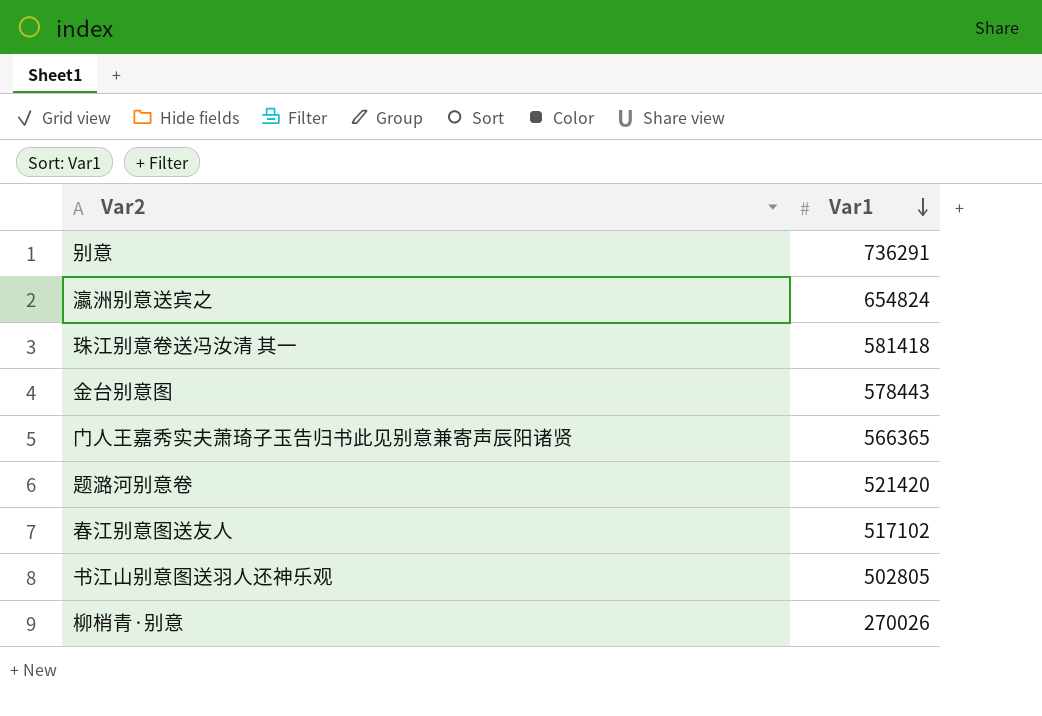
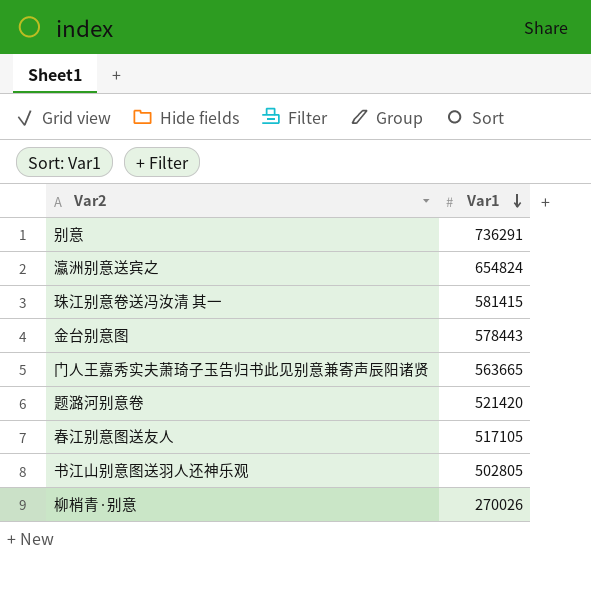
珠江别意卷送冯汝清 其一 | Var1: 581418 -> 581415
门人王嘉秀实夫萧琦子玉告归书此见别意兼寄声辰阳诸贤 | Var1: 566365 -> 563665
春江别意图送友人 | Var1: 517102 -> 517105

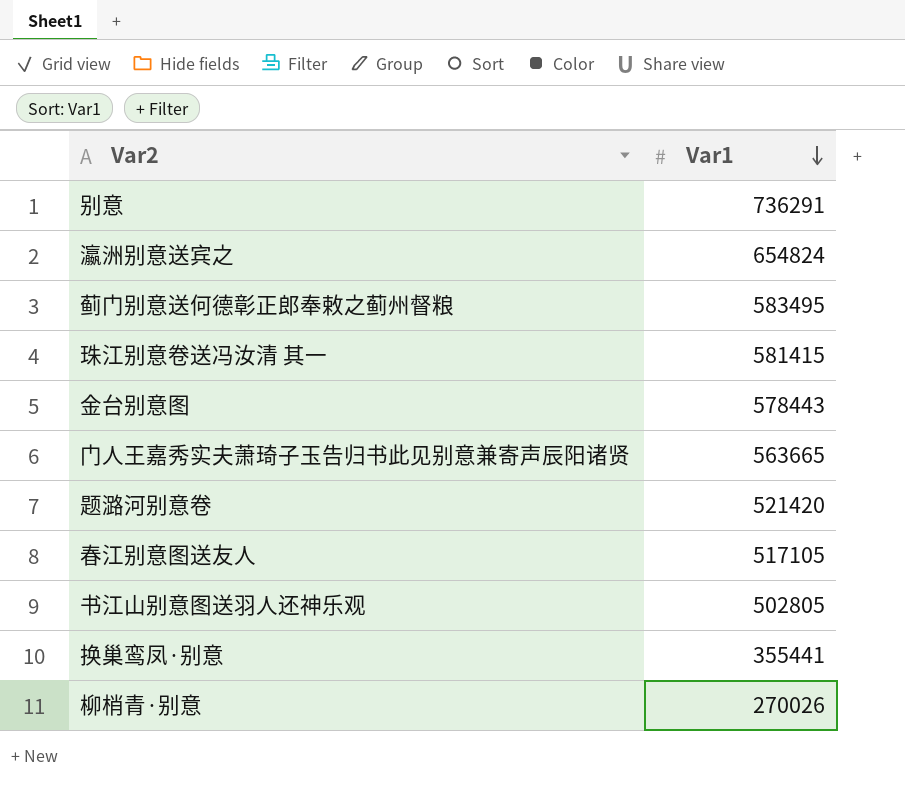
row 蓟门别意送何德彰正郎奉敕之蓟州督粮: none -> 583495
row 换巢鸾凤·别意: none -> 355441

